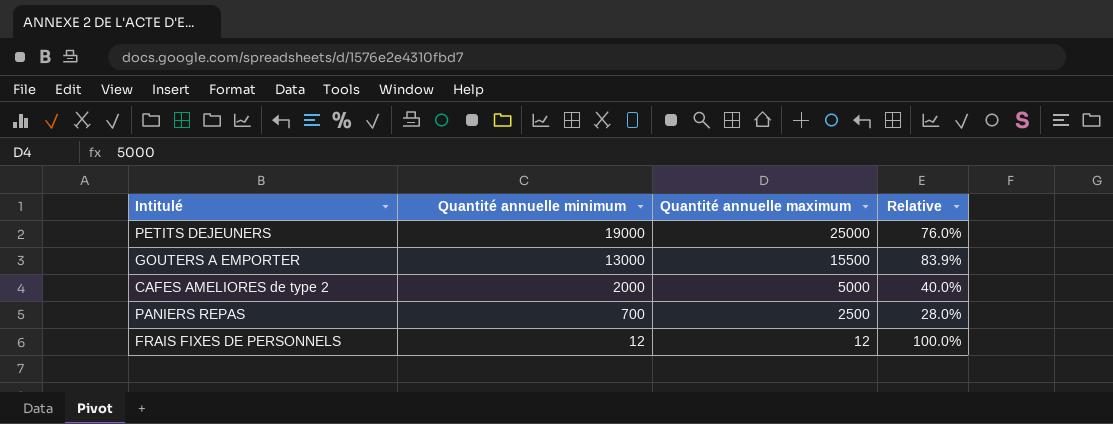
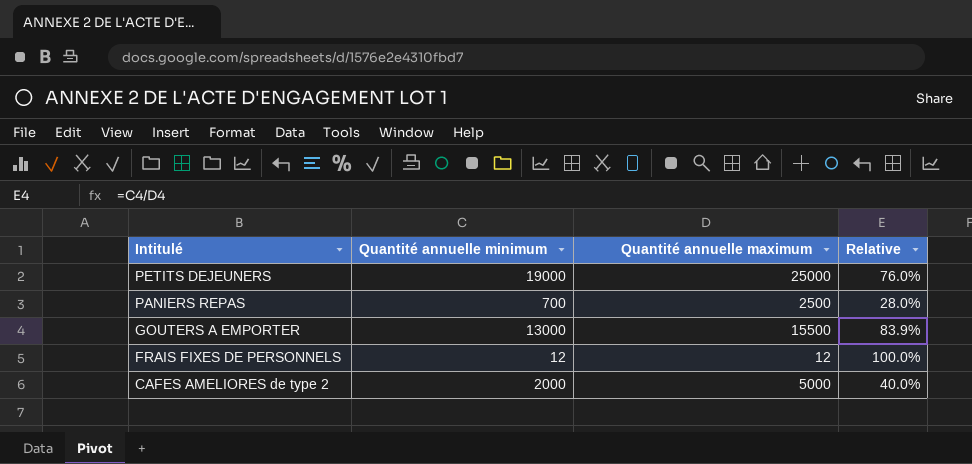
row order: Quantité annuelle minimum descending -> Intitulé descending

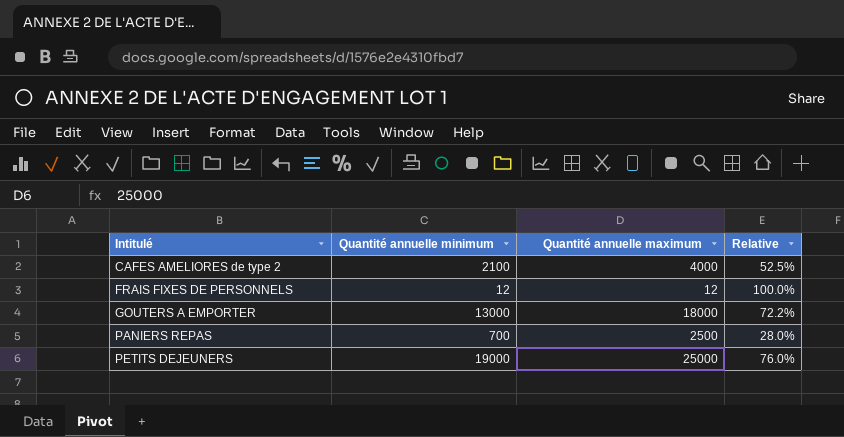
row order: Intitulé descending -> Intitulé ascending
CAFES AMELIORES de type 2 | Quantité annuelle minimum: 2000 -> 2100
CAFES AMELIORES de type 2 | Quantité annuelle maximum: 5000 -> 4000
CAFES AMELIORES de type 2 | Relative: 40.0% -> 52.5%
GOUTERS A EMPORTER | Quantité annuelle maximum: 15500 -> 18000
GOUTERS A EMPORTER | Relative: 83.9% -> 72.2%

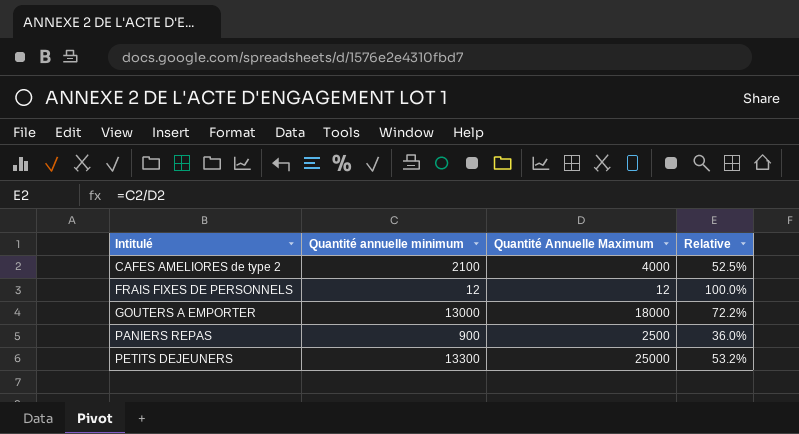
column name: Quantité annuelle maximum -> Quantité Annuelle Maximum
PANIERS REPAS | Quantité annuelle minimum: 700 -> 900
PANIERS REPAS | Relative: 28.0% -> 36.0%
PETITS DEJEUNERS | Quantité annuelle minimum: 19000 -> 13300
PETITS DEJEUNERS | Relative: 76.0% -> 53.2%

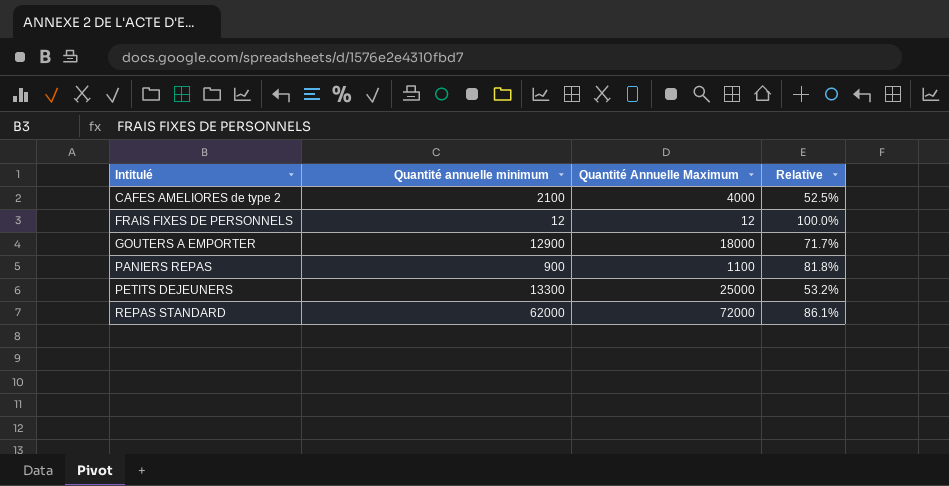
GOUTERS A EMPORTER | Quantité annuelle minimum: 13000 -> 12900
GOUTERS A EMPORTER | Relative: 72.2% -> 71.7%
PANIERS REPAS | Quantité Annuelle Maximum: 2500 -> 1100
PANIERS REPAS | Relative: 36.0% -> 81.8%
row REPAS STANDARD: none -> 62000 | 72000 | 86.1%

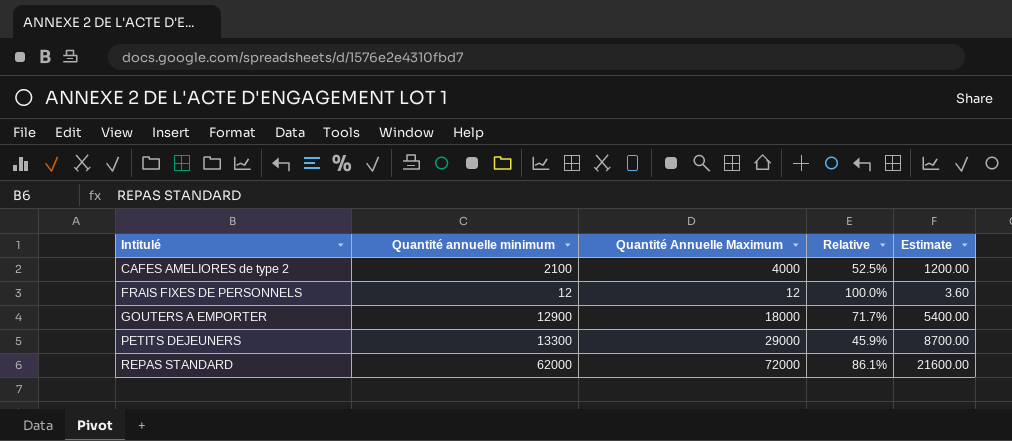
column Estimate | formula: none -> [Quantité Annuelle Maximum] * 0.3
row PANIERS REPAS: 900 | 1100 | 81.8% -> none
PETITS DEJEUNERS | Quantité Annuelle Maximum: 25000 -> 29000
PETITS DEJEUNERS | Relative: 53.2% -> 45.9%

